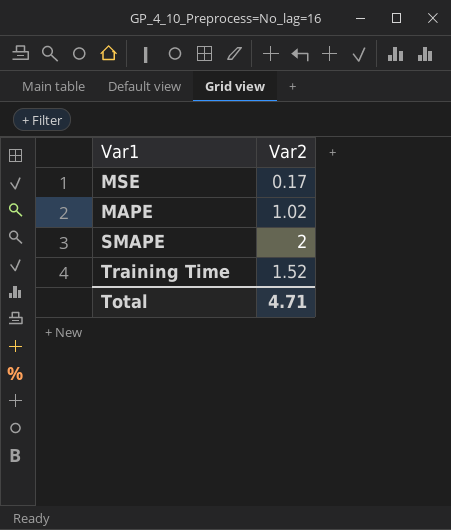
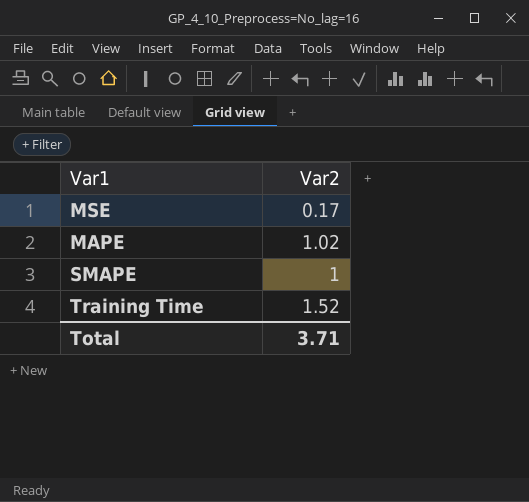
SMAPE | Var2: 2 -> 1
Total | Var2: 4.71 -> 3.71

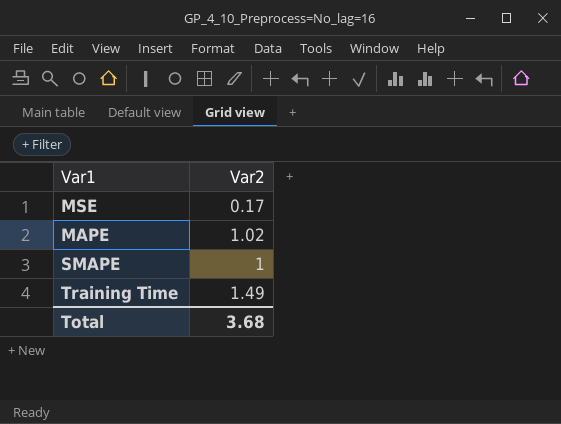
Training Time | Var2: 1.52 -> 1.49
Total | Var2: 3.71 -> 3.68

